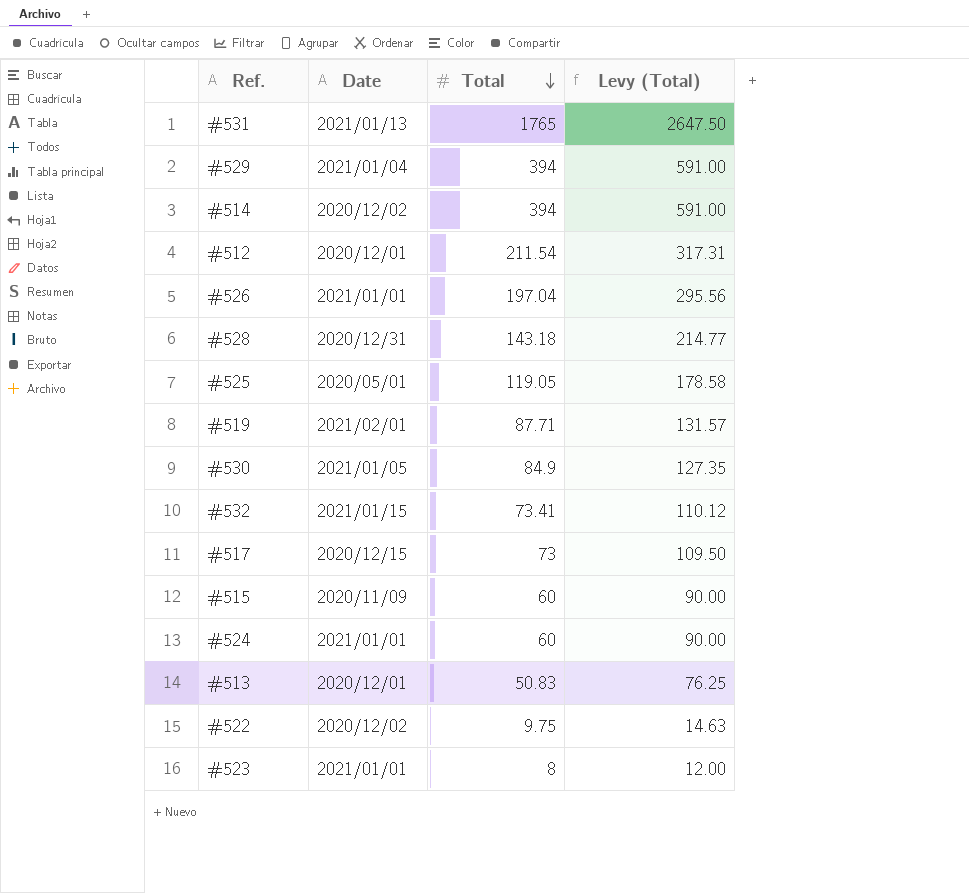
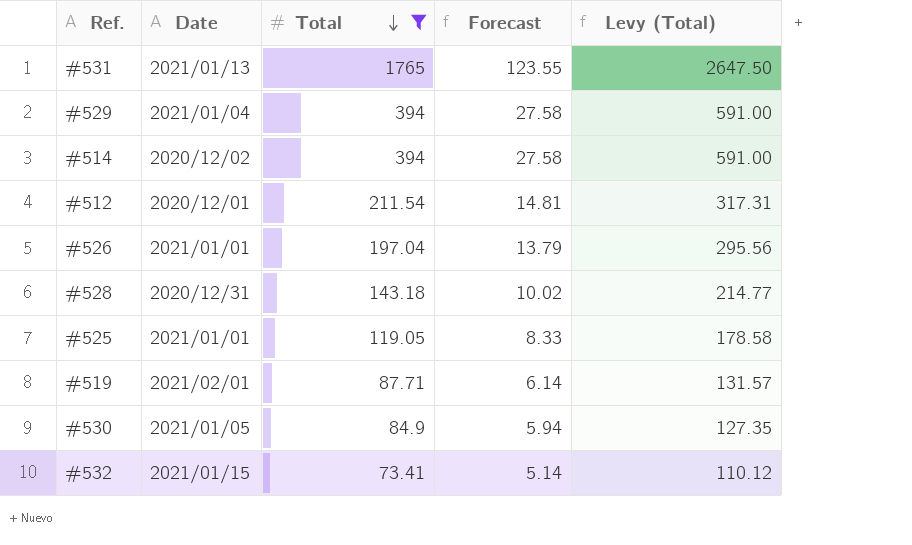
filter: none -> Total >= 73.41
column Forecast | formula: none -> [Total] * 0.07
#525 | Date: 2020/05/01 -> 2021/01/01

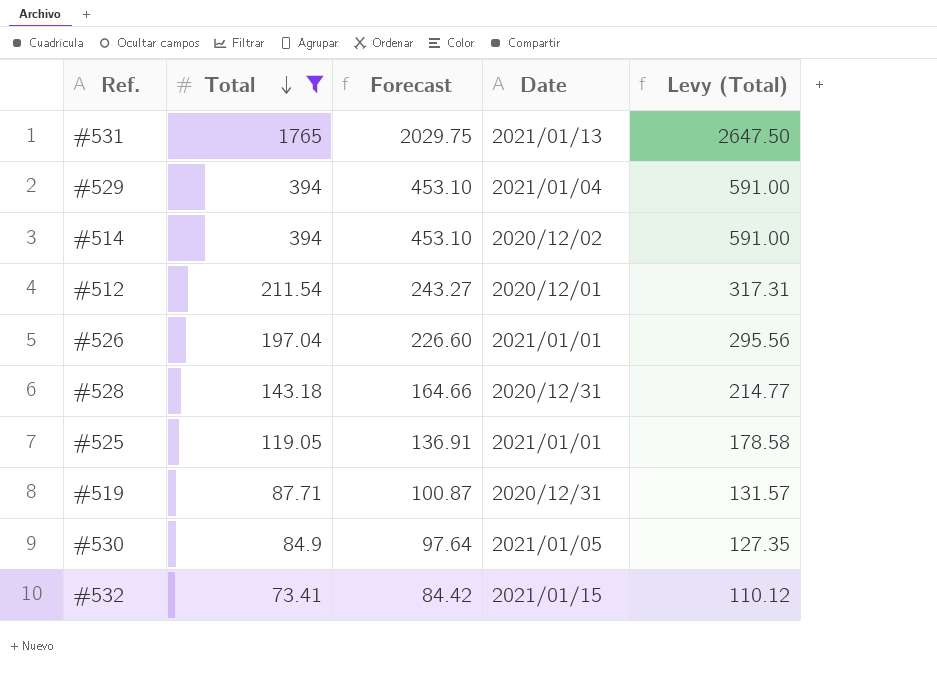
column Forecast | formula: [Total] * 0.07 -> [Total] * 1.15
column Date | position: 2 -> 4
#519 | Date: 2021/02/01 -> 2020/12/31

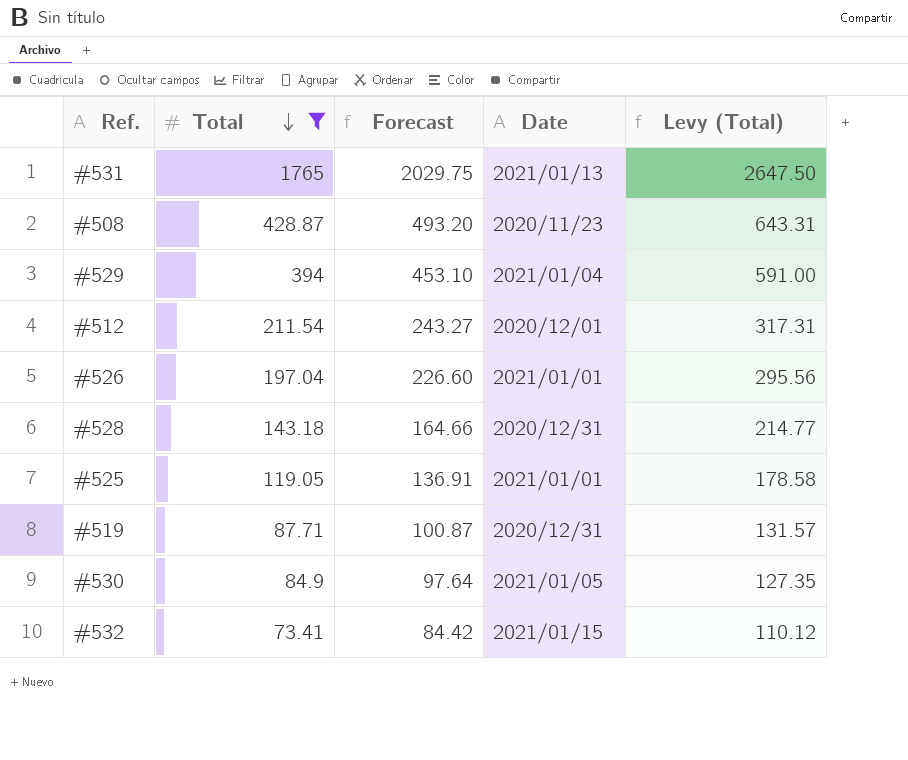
row #514: 394 | 453.10 | 2020/12/02 | 591.00 -> none
row #508: none -> 428.87 | 493.20 | 2020/11/23 | 643.31

